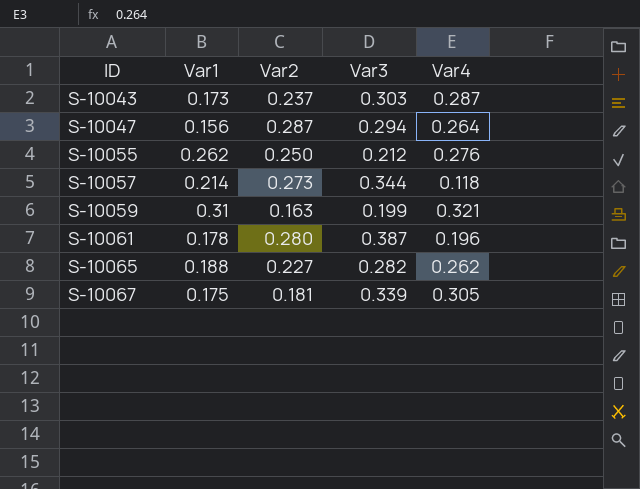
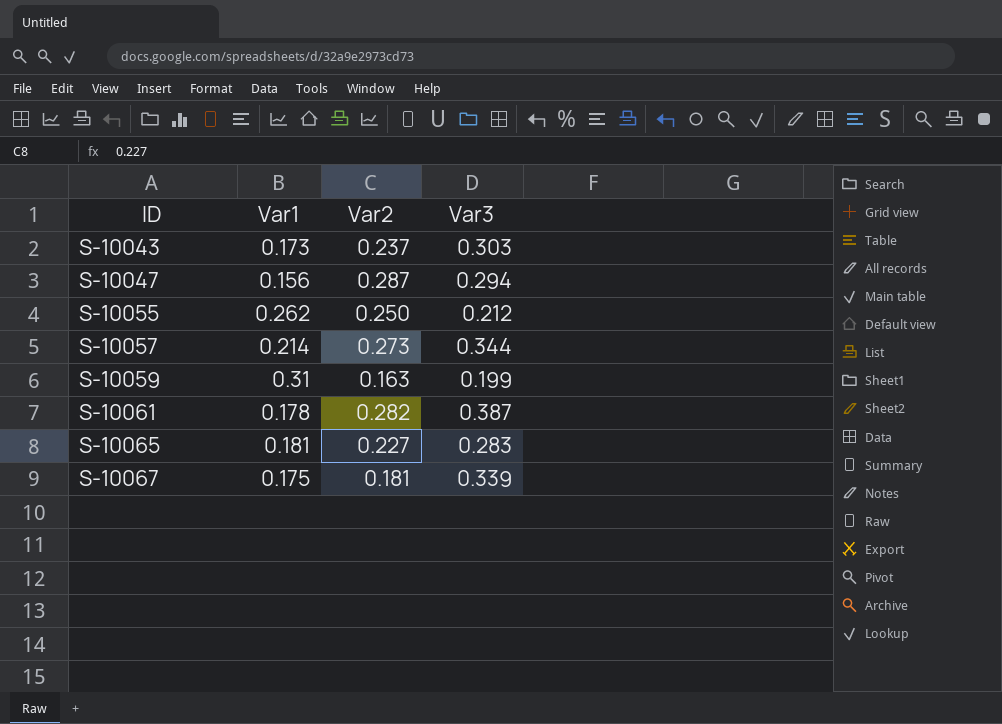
column Var4 | position: 5 -> none
S-10061 | Var2: 0.280 -> 0.282
S-10065 | Var1: 0.188 -> 0.181
S-10065 | Var3: 0.282 -> 0.283

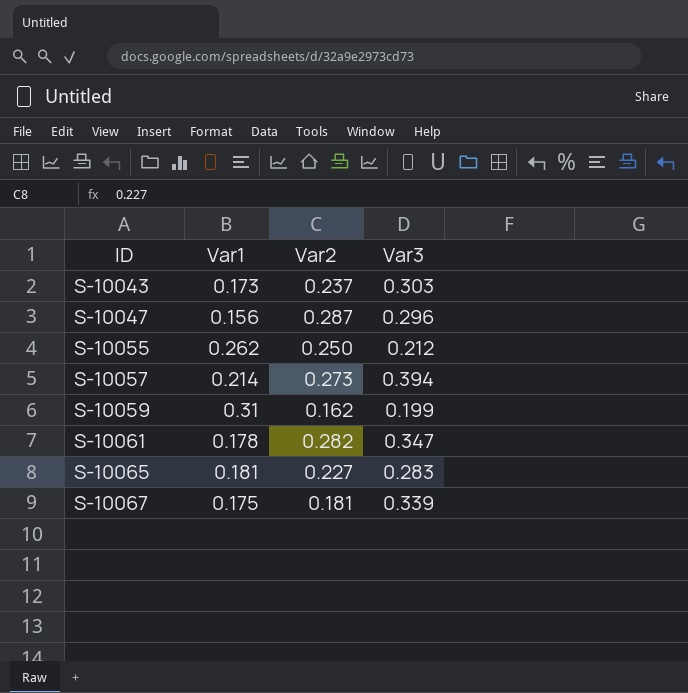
S-10047 | Var3: 0.294 -> 0.296
S-10057 | Var3: 0.344 -> 0.394
S-10059 | Var2: 0.163 -> 0.162
S-10061 | Var3: 0.387 -> 0.347

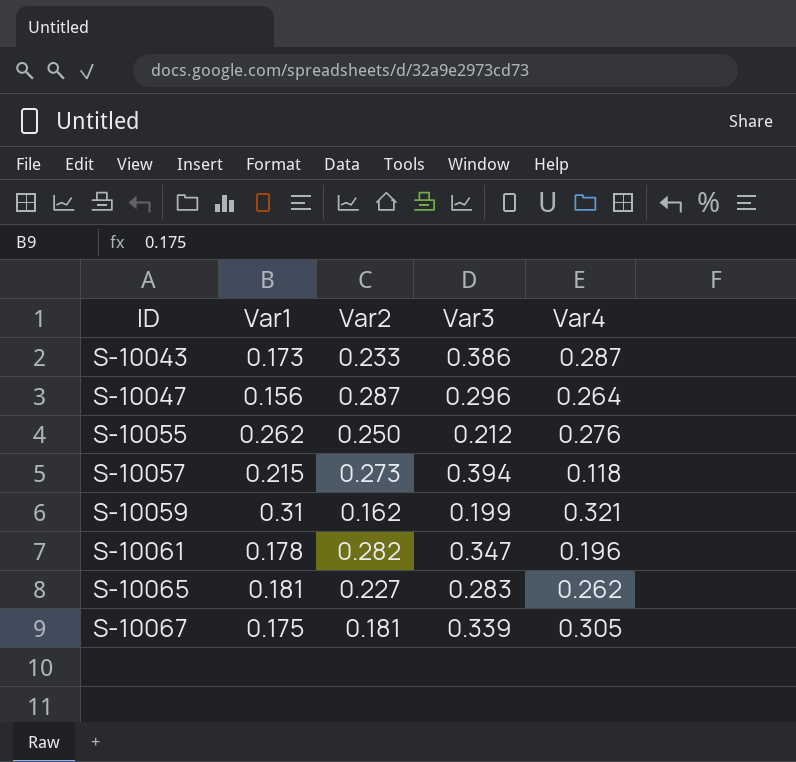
column Var4 | position: none -> 5
S-10043 | Var2: 0.237 -> 0.233
S-10043 | Var3: 0.303 -> 0.386
S-10057 | Var1: 0.214 -> 0.215

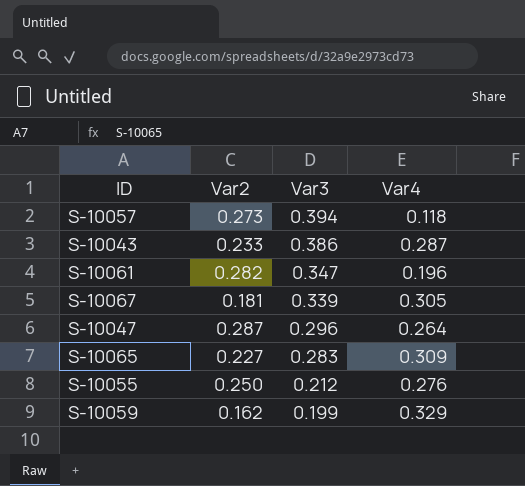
row order: ID ascending -> Var3 descending
column Var1 | position: 2 -> none
S-10065 | Var4: 0.262 -> 0.309
S-10059 | Var4: 0.321 -> 0.329

